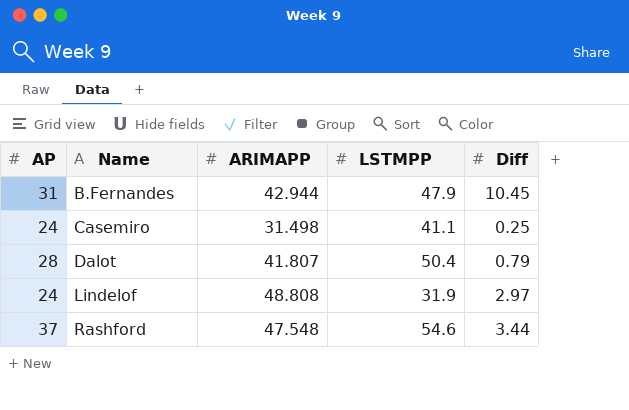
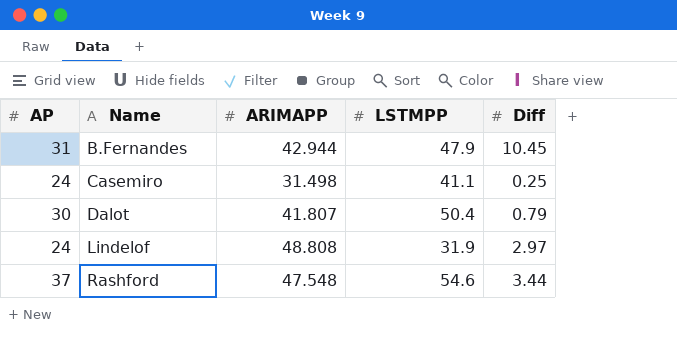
Dalot | AP: 28 -> 30

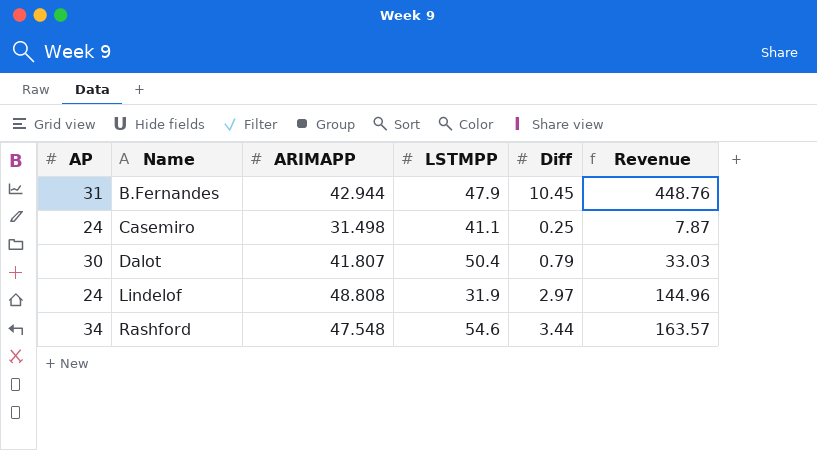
column Revenue | formula: none -> [ARIMAPP] * [Diff]
Rashford | AP: 37 -> 34

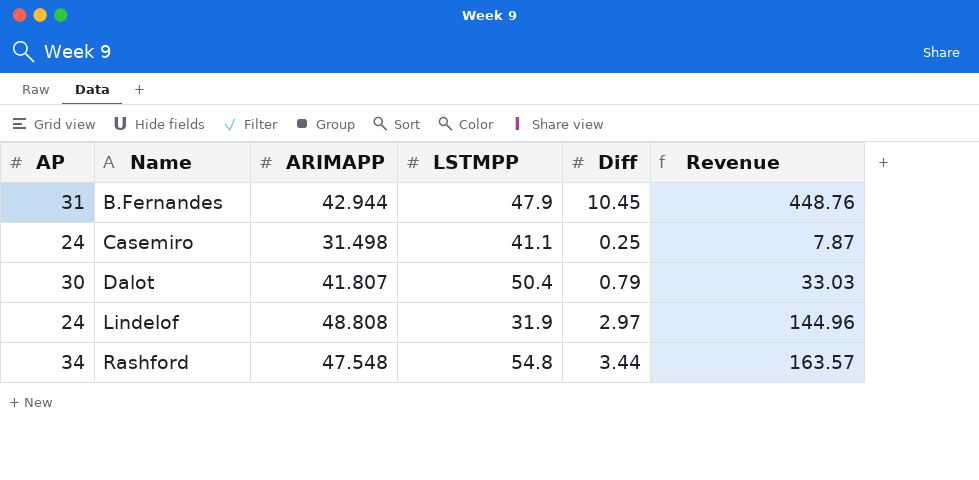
Rashford | LSTMPP: 54.6 -> 54.8

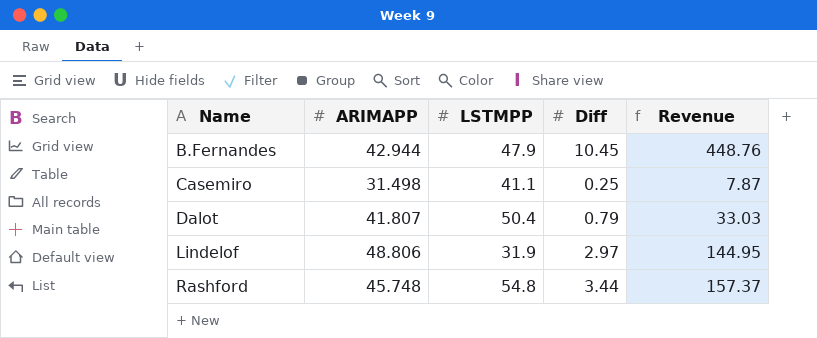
column AP | position: 1 -> none
Lindelof | ARIMAPP: 48.808 -> 48.806
Lindelof | Revenue: 144.96 -> 144.95
Rashford | ARIMAPP: 47.548 -> 45.748
Rashford | Revenue: 163.57 -> 157.37

